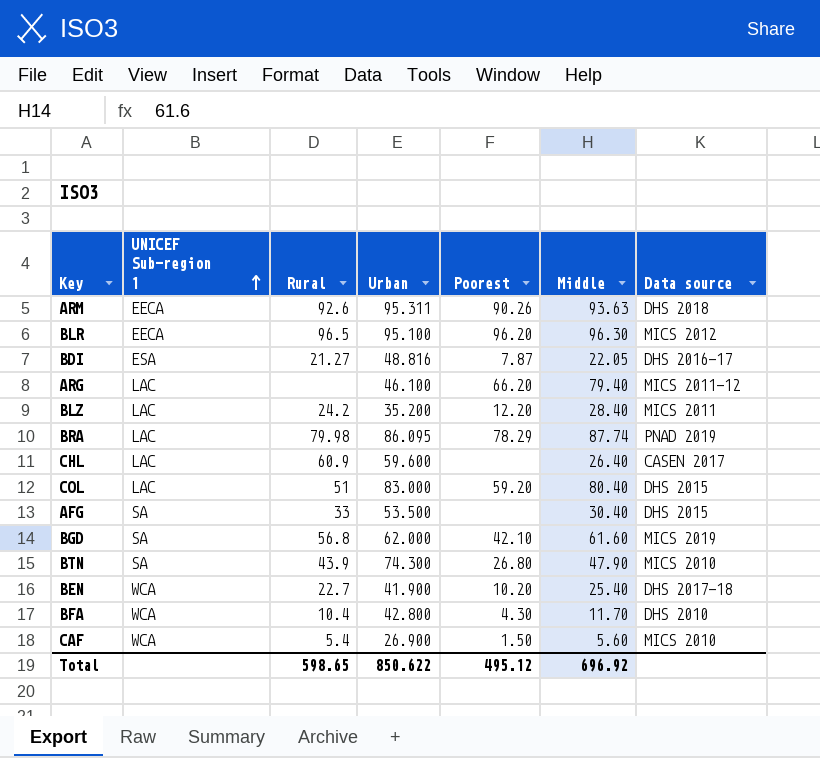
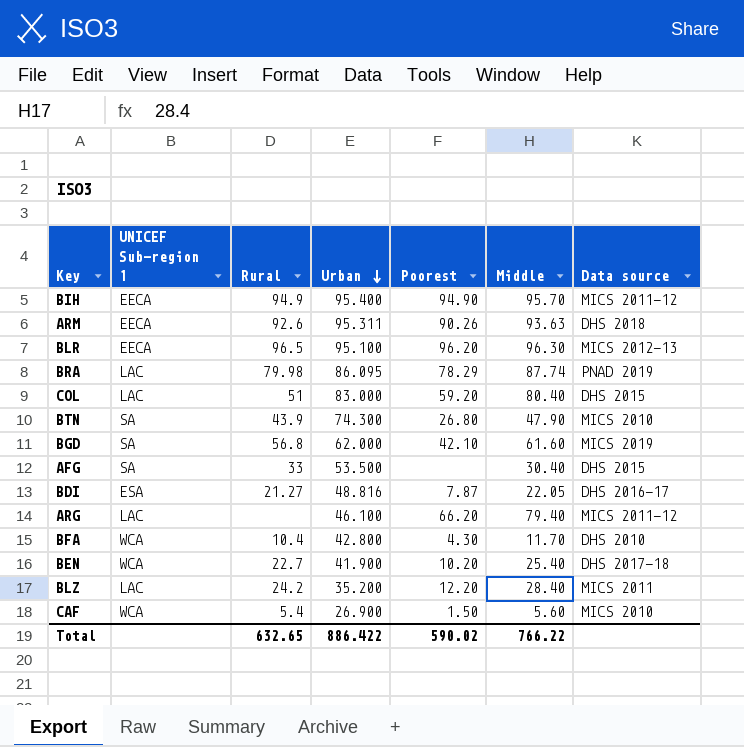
row order: UNICEF Sub-region 1 ascending -> Urban descending
row CHL: LAC | 60.9 | 59.600 | none | 26.40 | CASEN 2017 -> none
row BIH: none -> EECA | 94.9 | 95.400 | 94.90 | 95.70 | MICS 2011-12
BLR | Data source: MICS 2012 -> MICS 2012-13
Total | Rural: 598.65 -> 632.65
Total | Urban: 850.622 -> 886.422
Total | Poorest: 495.12 -> 590.02
Total | Middle: 696.92 -> 766.22

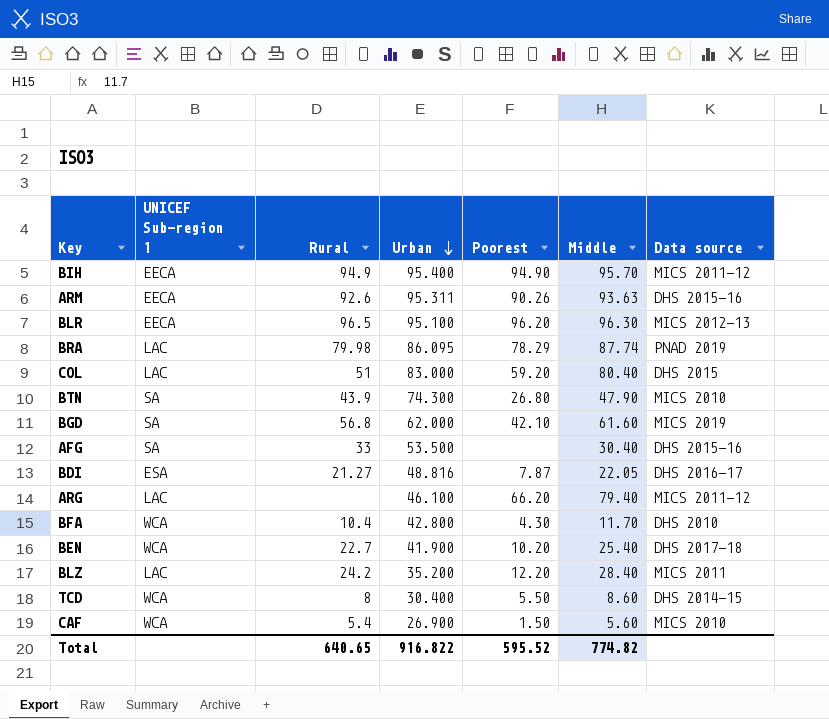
ARM | Data source: DHS 2018 -> DHS 2015-16
AFG | Data source: DHS 2015 -> DHS 2015-16
row TCD: none -> WCA | 8 | 30.400 | 5.50 | 8.60 | DHS 2014-15
Total | Rural: 632.65 -> 640.65
Total | Urban: 886.422 -> 916.822
Total | Poorest: 590.02 -> 595.52
Total | Middle: 766.22 -> 774.82

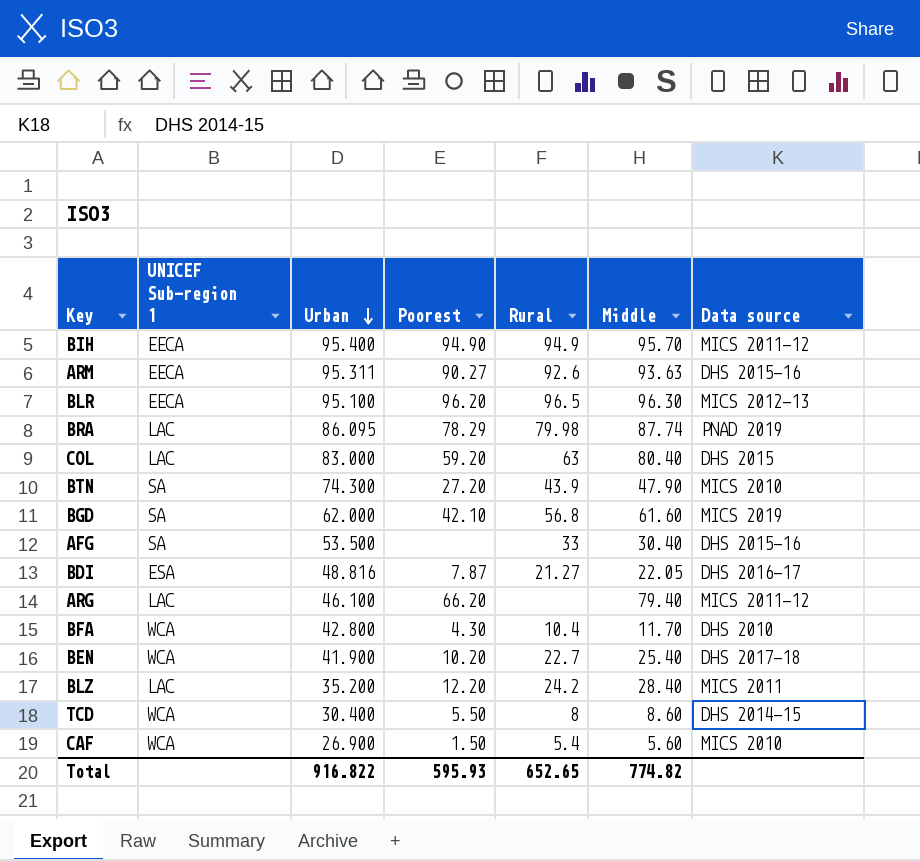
column Rural | position: 3 -> 5
ARM | Poorest: 90.26 -> 90.27
COL | Rural: 51 -> 63
BTN | Poorest: 26.80 -> 27.20
Total | Poorest: 595.52 -> 595.93
Total | Rural: 640.65 -> 652.65

